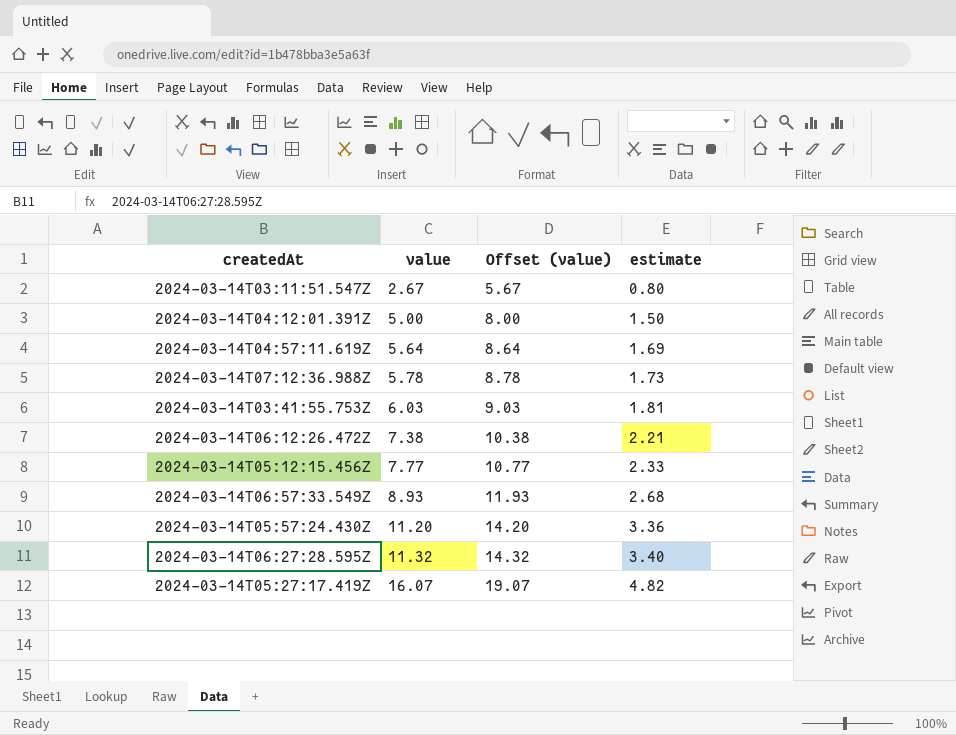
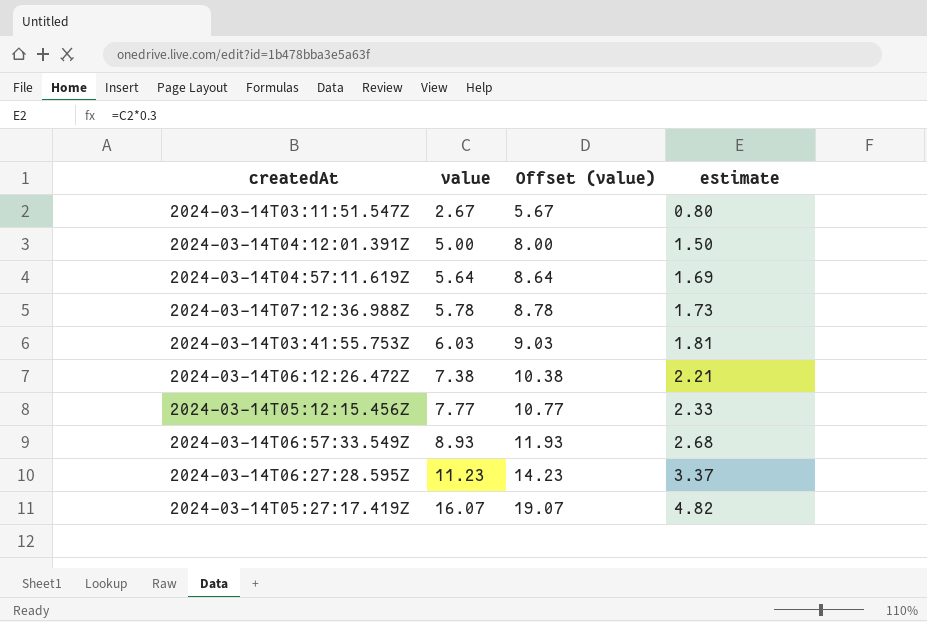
row 2024-03-14T05:57:24.430Z: 11.20 | 14.20 | 3.36 -> none
2024-03-14T06:27:28.595Z | value: 11.32 -> 11.23
2024-03-14T06:27:28.595Z | Offset (value): 14.32 -> 14.23
2024-03-14T06:27:28.595Z | estimate: 3.40 -> 3.37

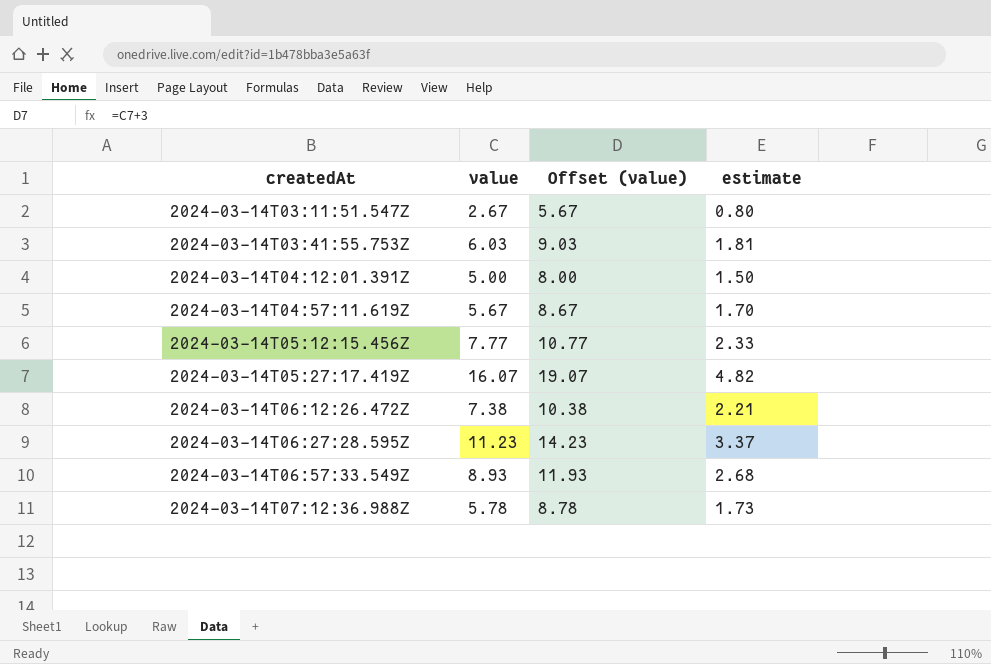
row order: value ascending -> createdAt ascending
2024-03-14T04:57:11.619Z | value: 5.64 -> 5.67
2024-03-14T04:57:11.619Z | Offset (value): 8.64 -> 8.67
2024-03-14T04:57:11.619Z | estimate: 1.69 -> 1.70

